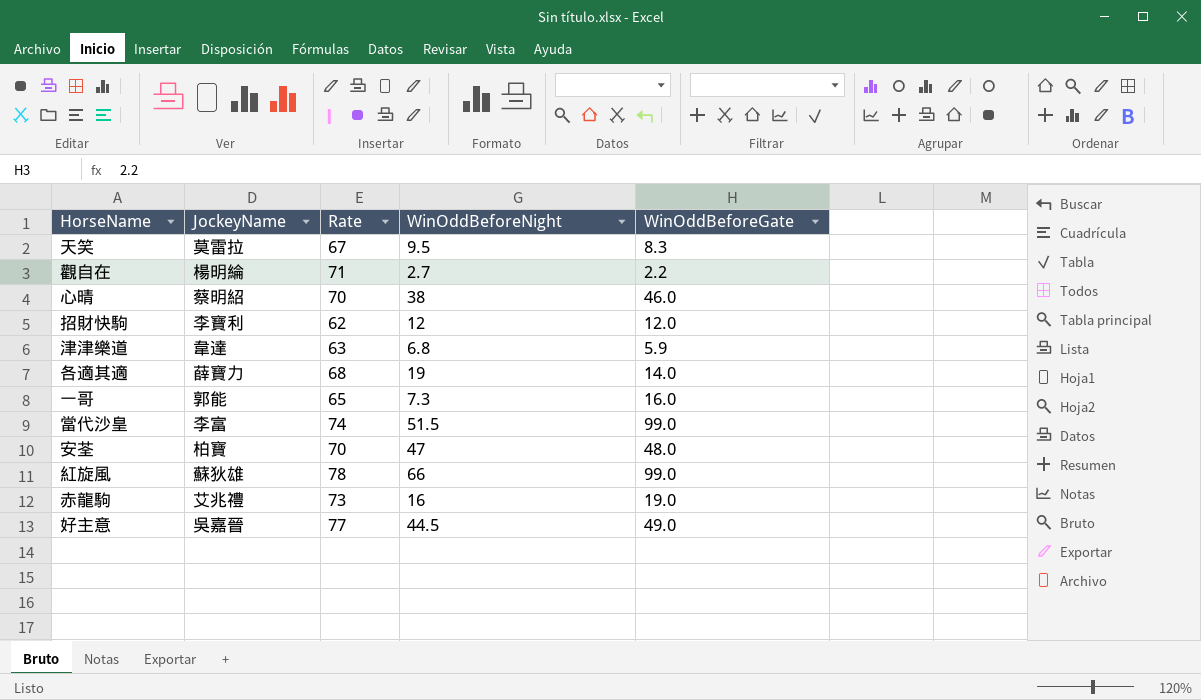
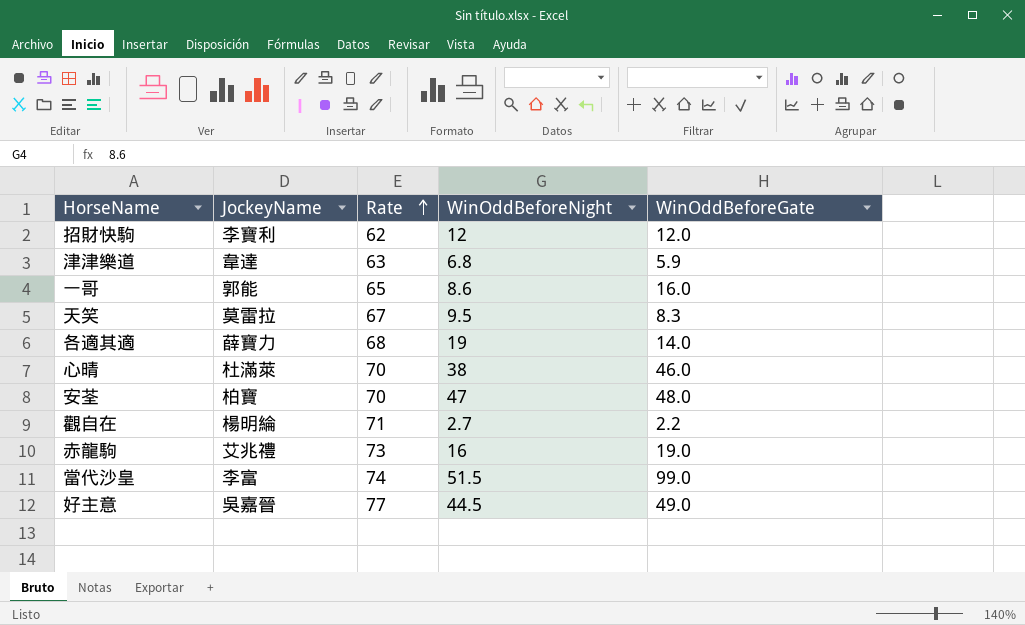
row order: none -> Rate ascending
row 紅旋風: 蘇狄雄 | 78 | 66 | 99.0 -> none
一哥 | WinOddBeforeNight: 7.3 -> 8.6
心晴 | JockeyName: 蔡明紹 -> 杜滿萊

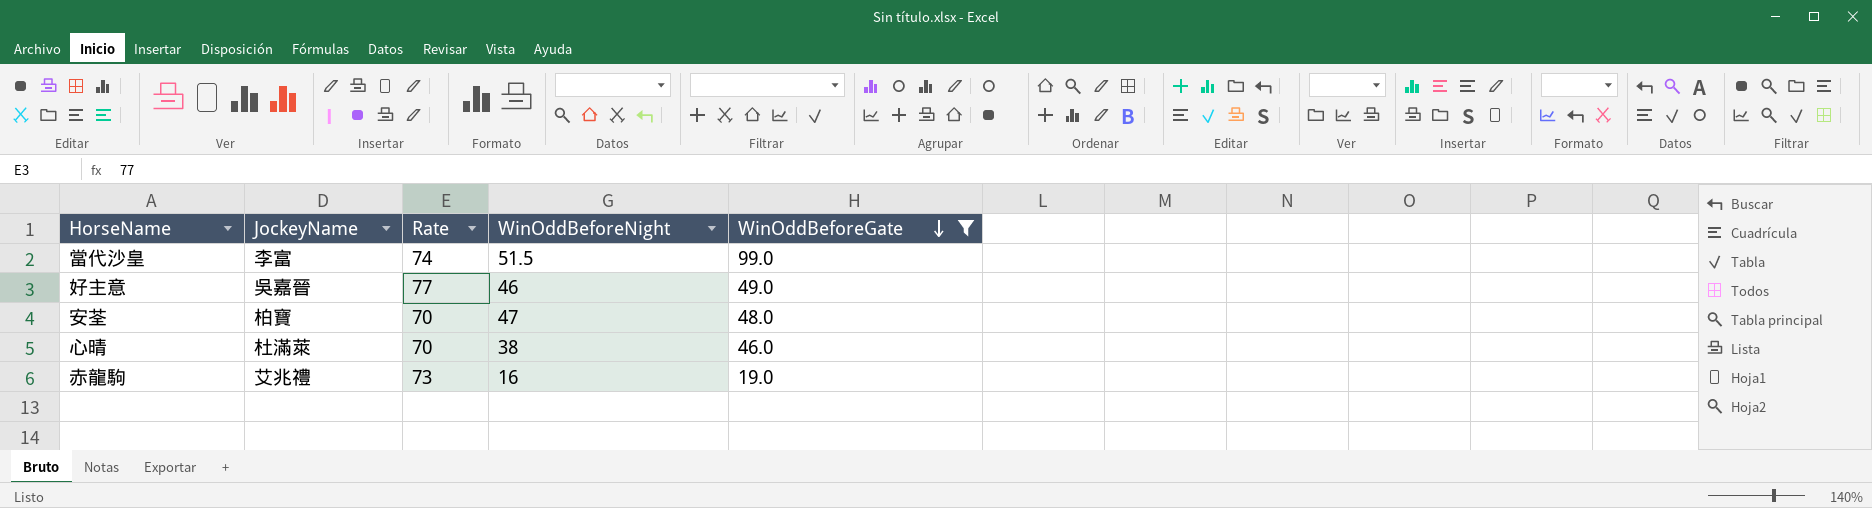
filter: none -> WinOddBeforeGate >= 19.0
row order: Rate ascending -> WinOddBeforeGate descending
好主意 | WinOddBeforeNight: 44.5 -> 46

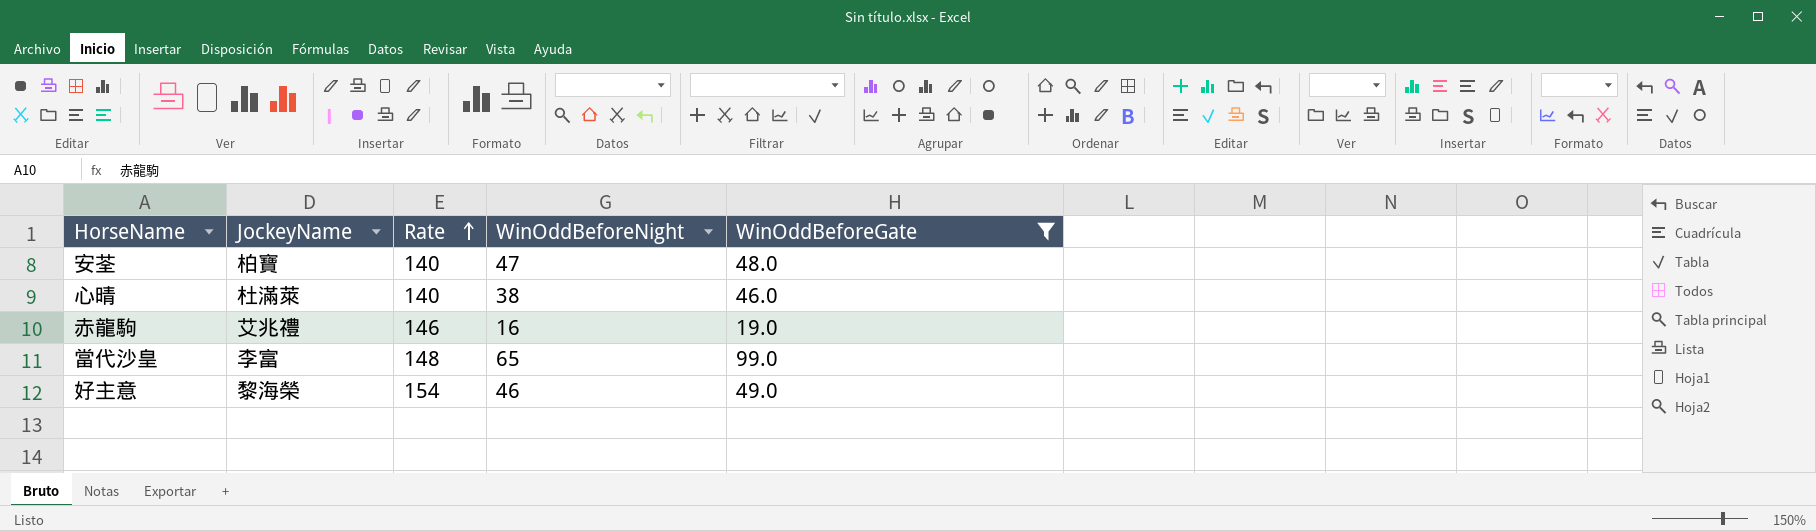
row order: WinOddBeforeGate descending -> Rate ascending
安荃 | Rate: 70 -> 140
心晴 | Rate: 70 -> 140
赤龍駒 | Rate: 73 -> 146
當代沙皇 | Rate: 74 -> 148
當代沙皇 | WinOddBeforeNight: 51.5 -> 65
好主意 | JockeyName: 吳嘉晉 -> 黎海榮
好主意 | Rate: 77 -> 154

